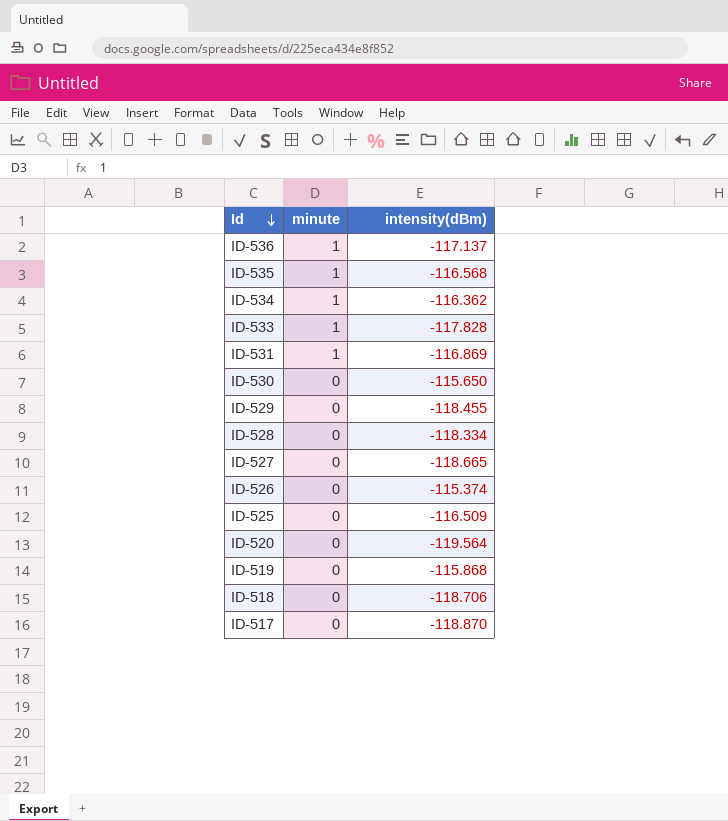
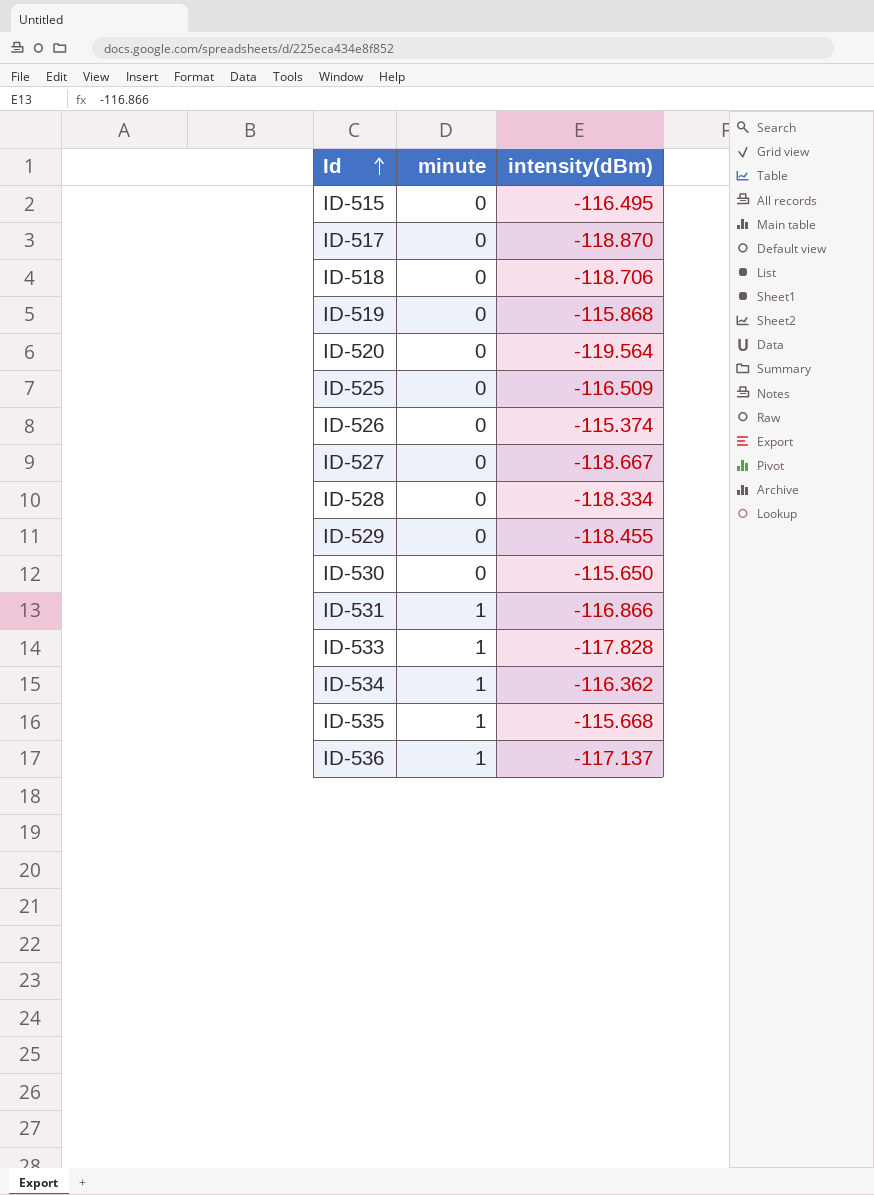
row order: Id descending -> Id ascending
row ID-515: none -> 0 | -116.495
ID-527 | intensity(dBm): -118.665 -> -118.667
ID-531 | intensity(dBm): -116.869 -> -116.866
ID-535 | intensity(dBm): -116.568 -> -115.668

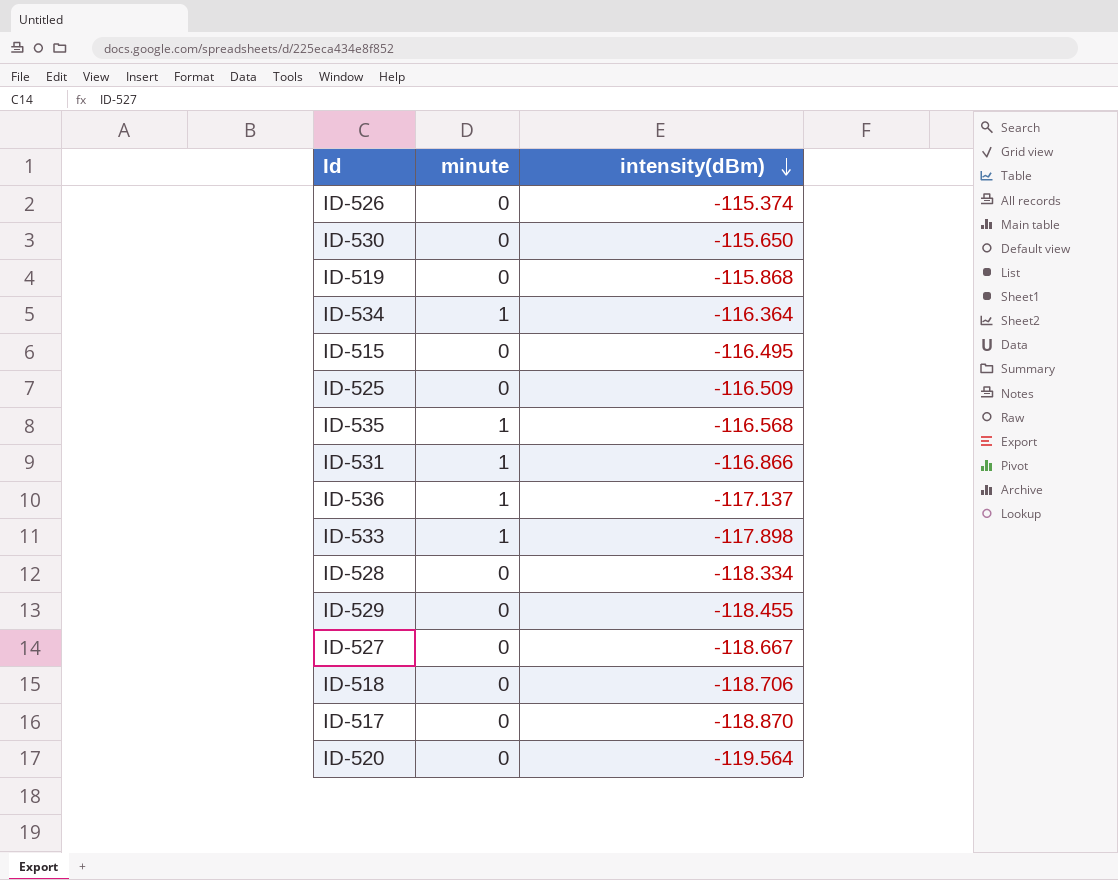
row order: Id ascending -> intensity(dBm) descending
ID-534 | intensity(dBm): -116.362 -> -116.364
ID-535 | intensity(dBm): -115.668 -> -116.568
ID-533 | intensity(dBm): -117.828 -> -117.898

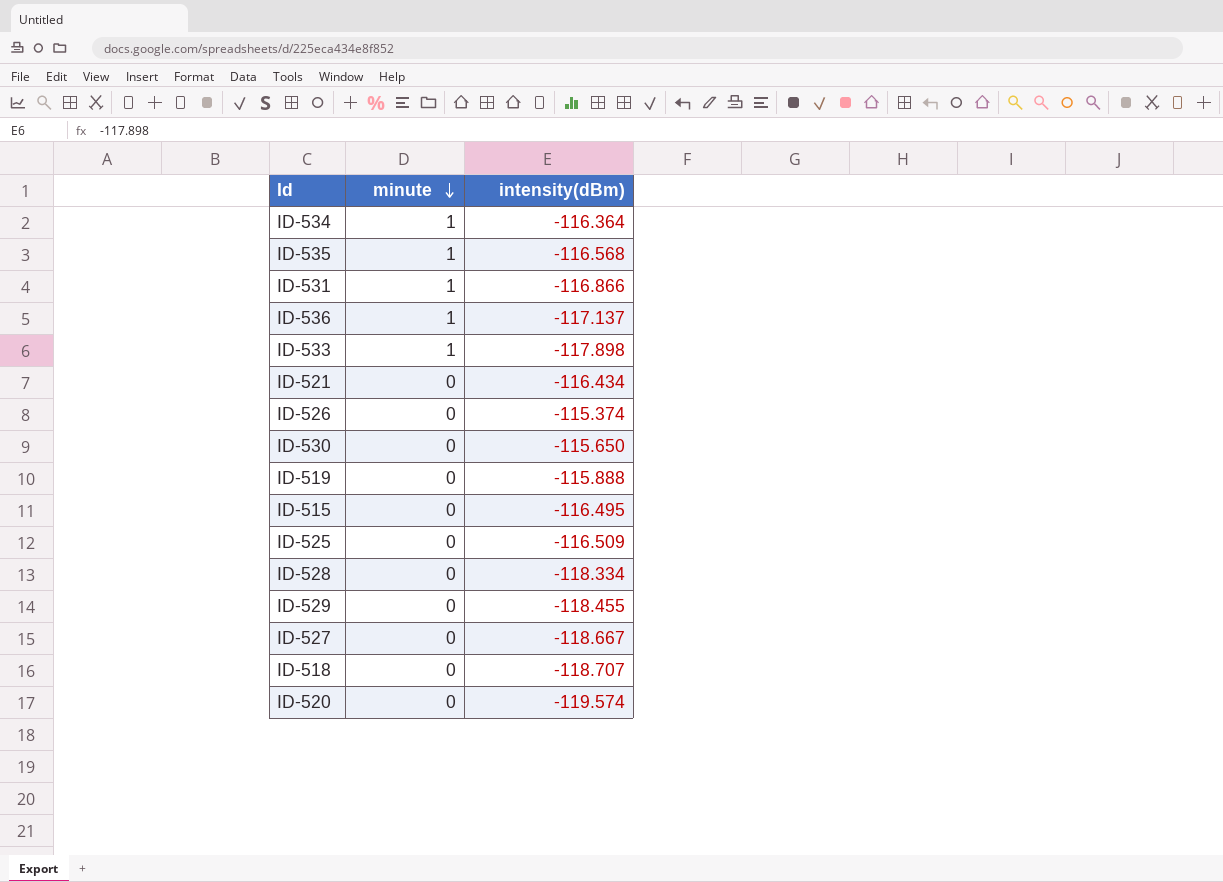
row order: intensity(dBm) descending -> minute descending
row ID-517: 0 | -118.870 -> none
row ID-521: none -> 0 | -116.434
ID-519 | intensity(dBm): -115.868 -> -115.888
ID-518 | intensity(dBm): -118.706 -> -118.707
ID-520 | intensity(dBm): -119.564 -> -119.574

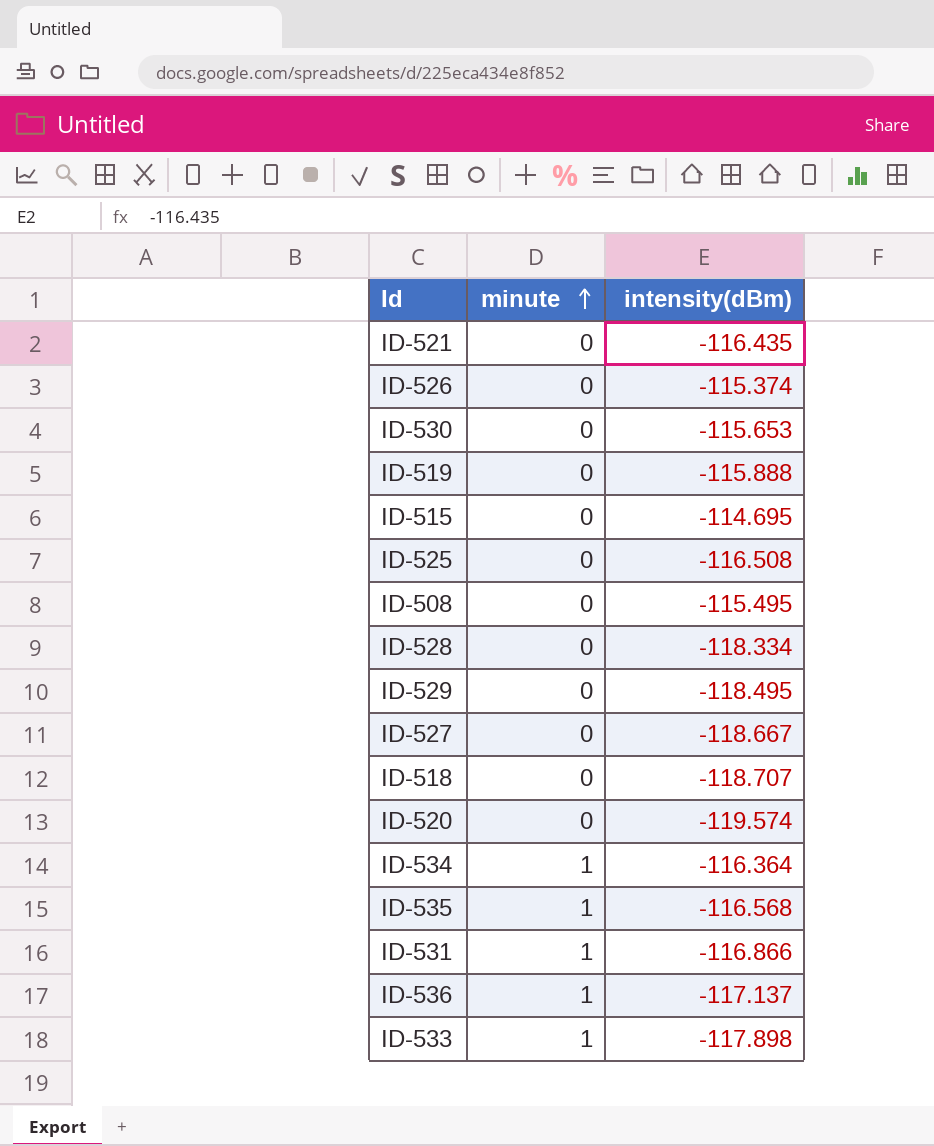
row order: minute descending -> minute ascending
ID-521 | intensity(dBm): -116.434 -> -116.435
ID-530 | intensity(dBm): -115.650 -> -115.653
ID-515 | intensity(dBm): -116.495 -> -114.695
ID-525 | intensity(dBm): -116.509 -> -116.508
row ID-508: none -> 0 | -115.495
ID-529 | intensity(dBm): -118.455 -> -118.495

